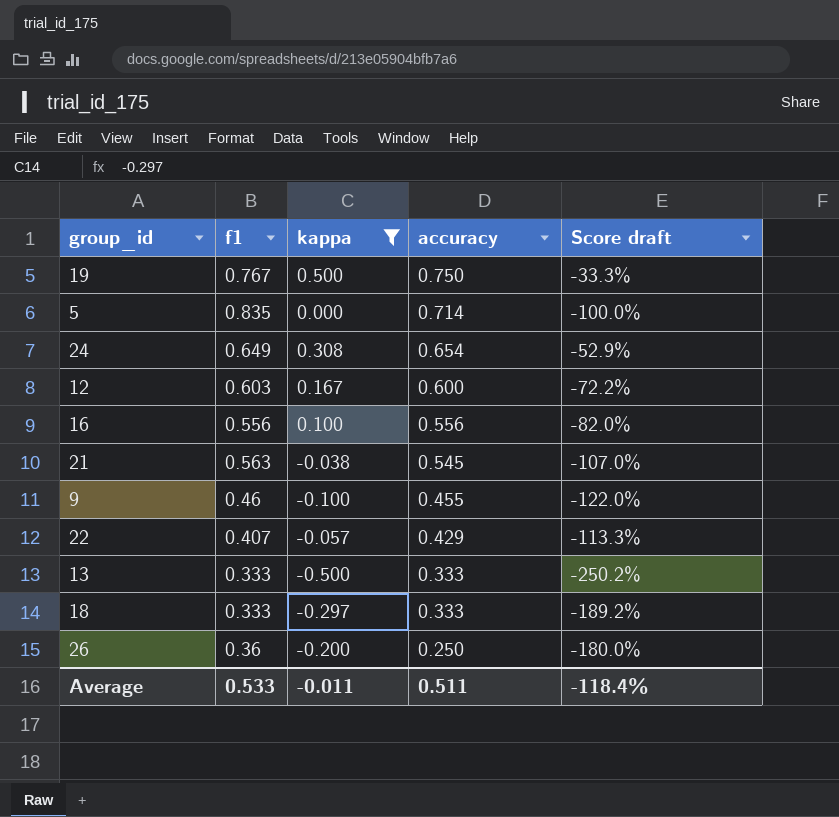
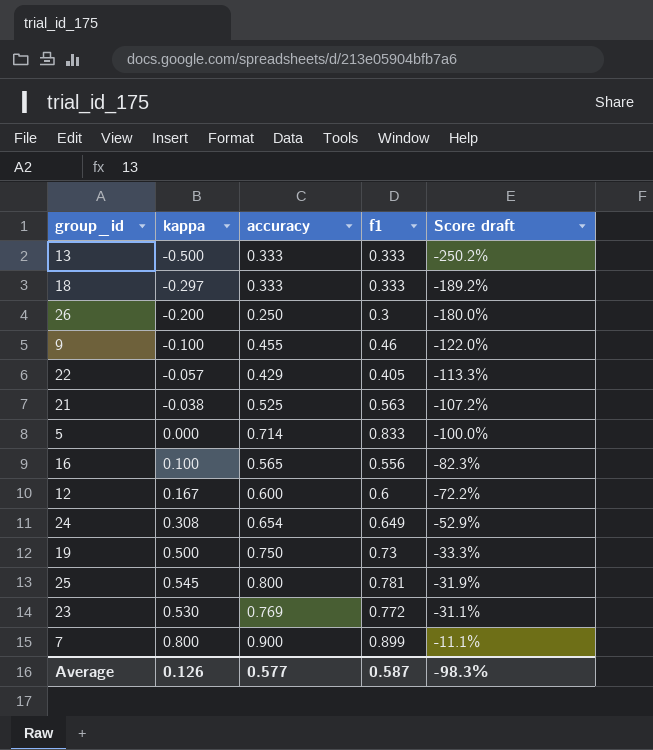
filter: kappa <= 0.500 -> none
row order: accuracy descending -> Score draft ascending
column f1 | position: 2 -> 4
26 | f1: 0.36 -> 0.3
22 | f1: 0.407 -> 0.405
21 | accuracy: 0.545 -> 0.525
21 | Score draft: -107.0% -> -107.2%
5 | f1: 0.835 -> 0.833
16 | accuracy: 0.556 -> 0.565
16 | Score draft: -82.0% -> -82.3%
12 | f1: 0.603 -> 0.6
19 | f1: 0.767 -> 0.73
Average | kappa: -0.011 -> 0.126
Average | accuracy: 0.511 -> 0.577
Average | f1: 0.533 -> 0.587
Average | Score draft: -118.4% -> -98.3%

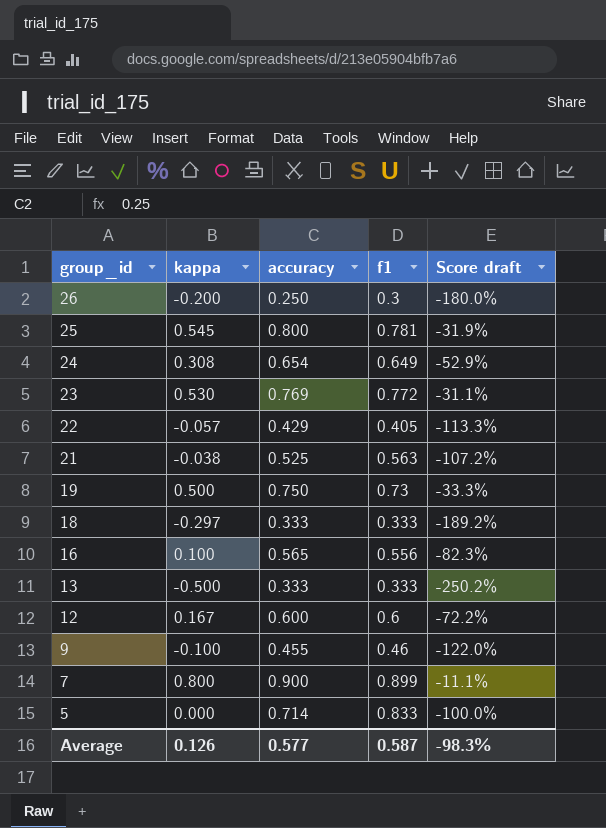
row order: Score draft ascending -> group_id descending

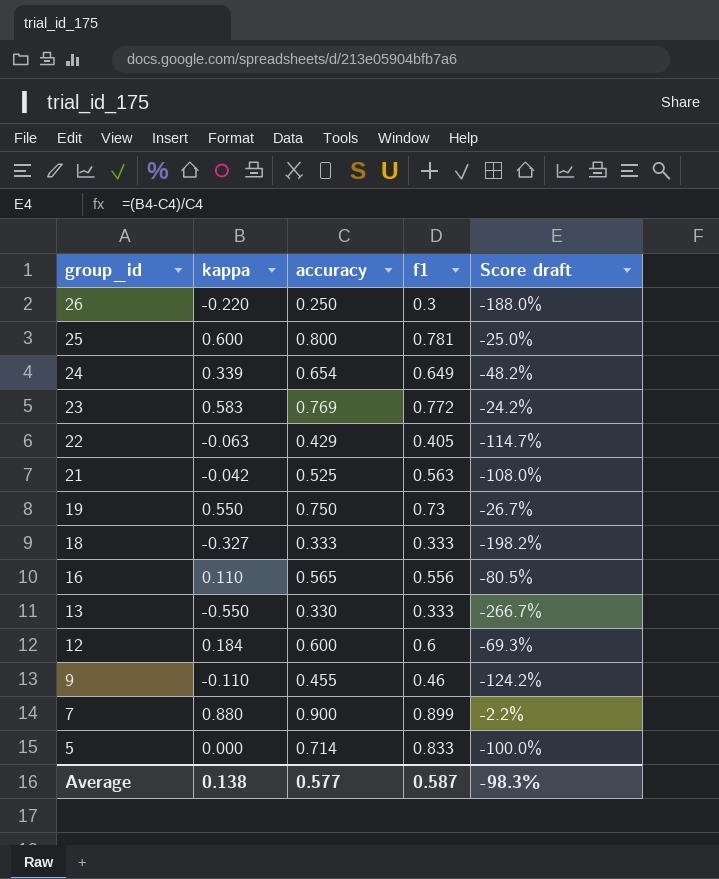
26 | kappa: -0.200 -> -0.220
26 | Score draft: -180.0% -> -188.0%
25 | kappa: 0.545 -> 0.600
25 | Score draft: -31.9% -> -25.0%
24 | kappa: 0.308 -> 0.339
24 | Score draft: -52.9% -> -48.2%
23 | kappa: 0.530 -> 0.583
23 | Score draft: -31.1% -> -24.2%
22 | kappa: -0.057 -> -0.063
22 | Score draft: -113.3% -> -114.7%
21 | kappa: -0.038 -> -0.042
21 | Score draft: -107.2% -> -108.0%
19 | kappa: 0.500 -> 0.550
19 | Score draft: -33.3% -> -26.7%
18 | kappa: -0.297 -> -0.327
18 | Score draft: -189.2% -> -198.2%
16 | kappa: 0.100 -> 0.110
16 | Score draft: -82.3% -> -80.5%
13 | kappa: -0.500 -> -0.550
13 | accuracy: 0.333 -> 0.330
13 | Score draft: -250.2% -> -266.7%
12 | kappa: 0.167 -> 0.184
12 | Score draft: -72.2% -> -69.3%
9 | kappa: -0.100 -> -0.110
9 | Score draft: -122.0% -> -124.2%
7 | kappa: 0.800 -> 0.880
7 | Score draft: -11.1% -> -2.2%
Average | kappa: 0.126 -> 0.138

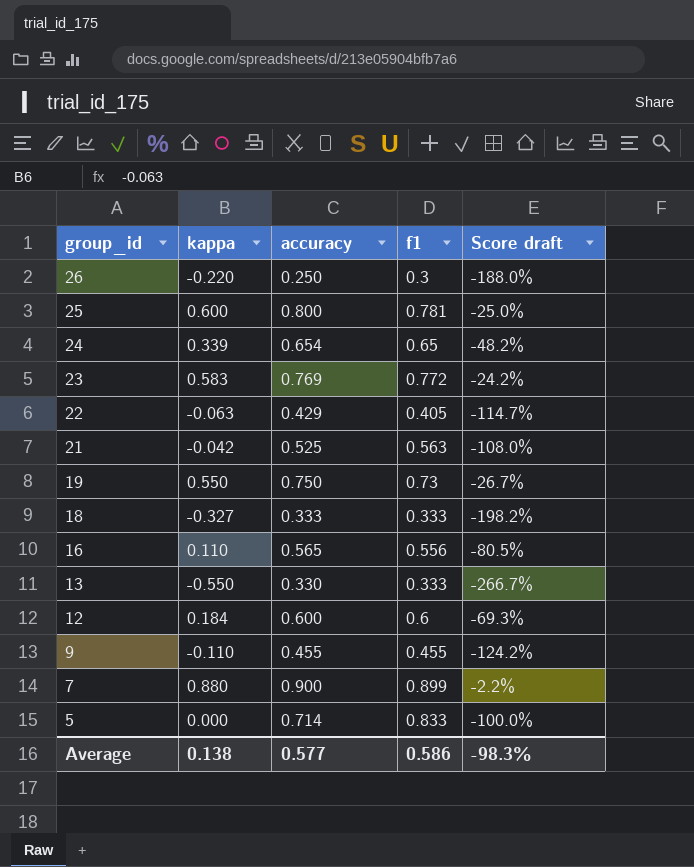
24 | f1: 0.649 -> 0.65
9 | f1: 0.46 -> 0.455
Average | f1: 0.587 -> 0.586

